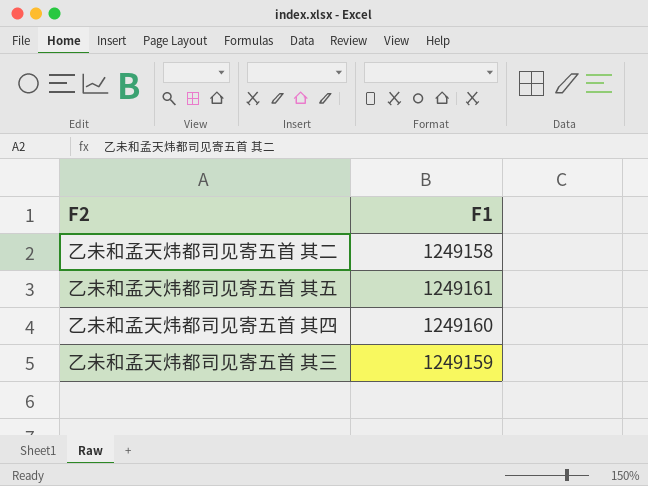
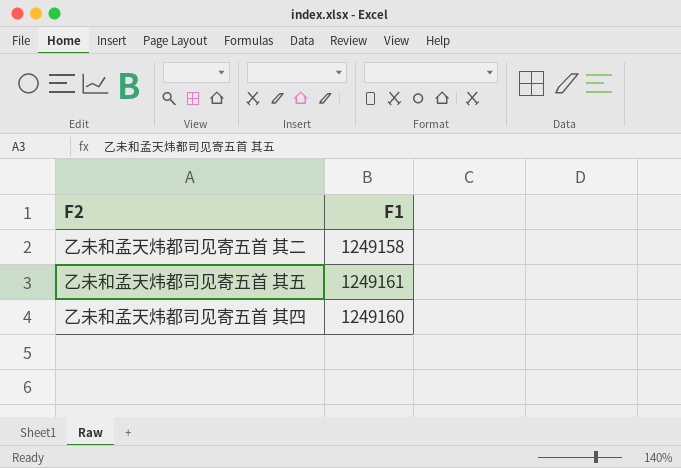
row 乙未和孟天炜都司见寄五首 其三: 1249159 -> none

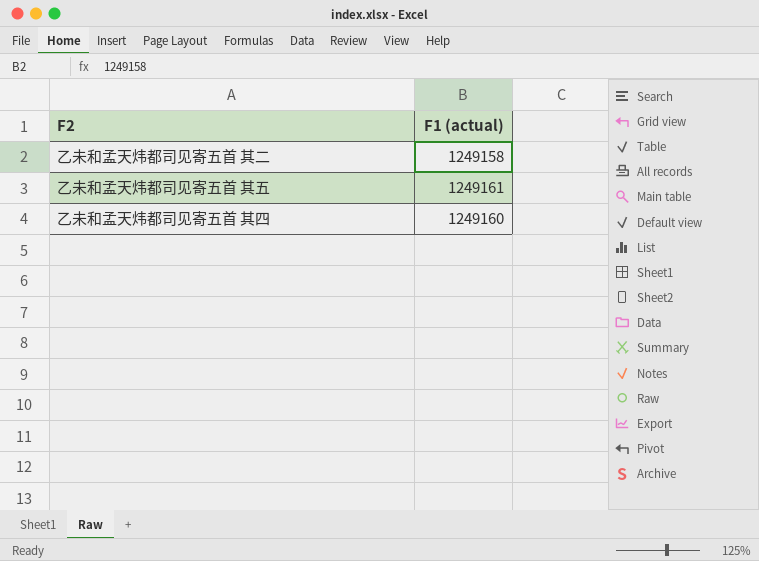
column name: F1 -> F1 (actual)

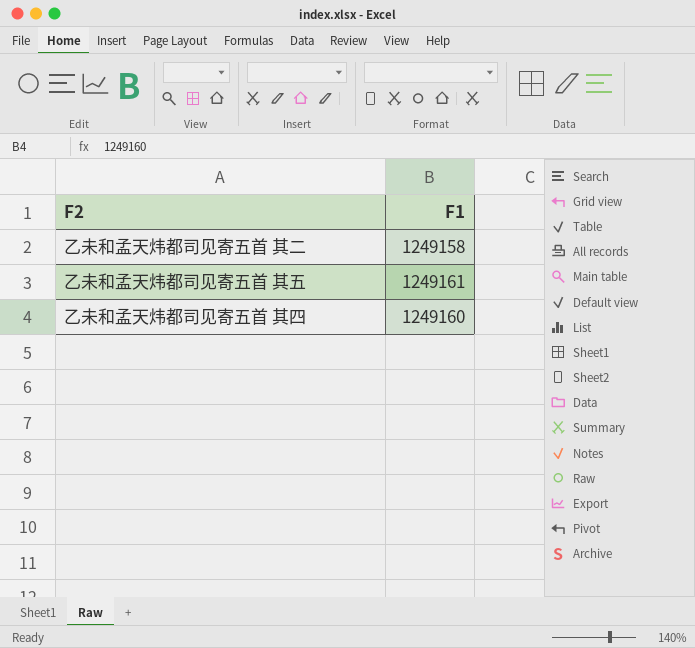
column name: F1 (actual) -> F1

